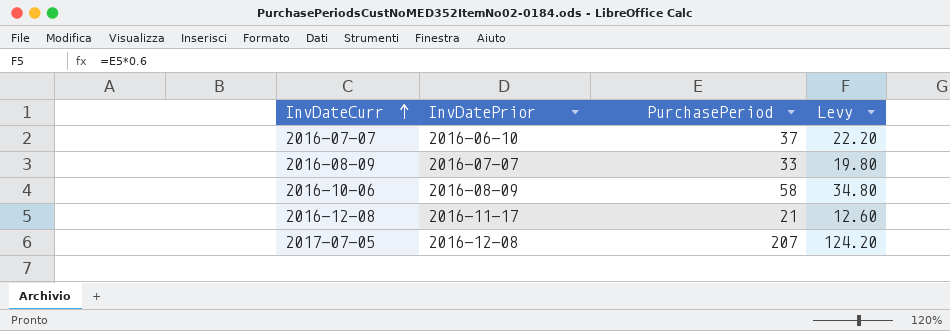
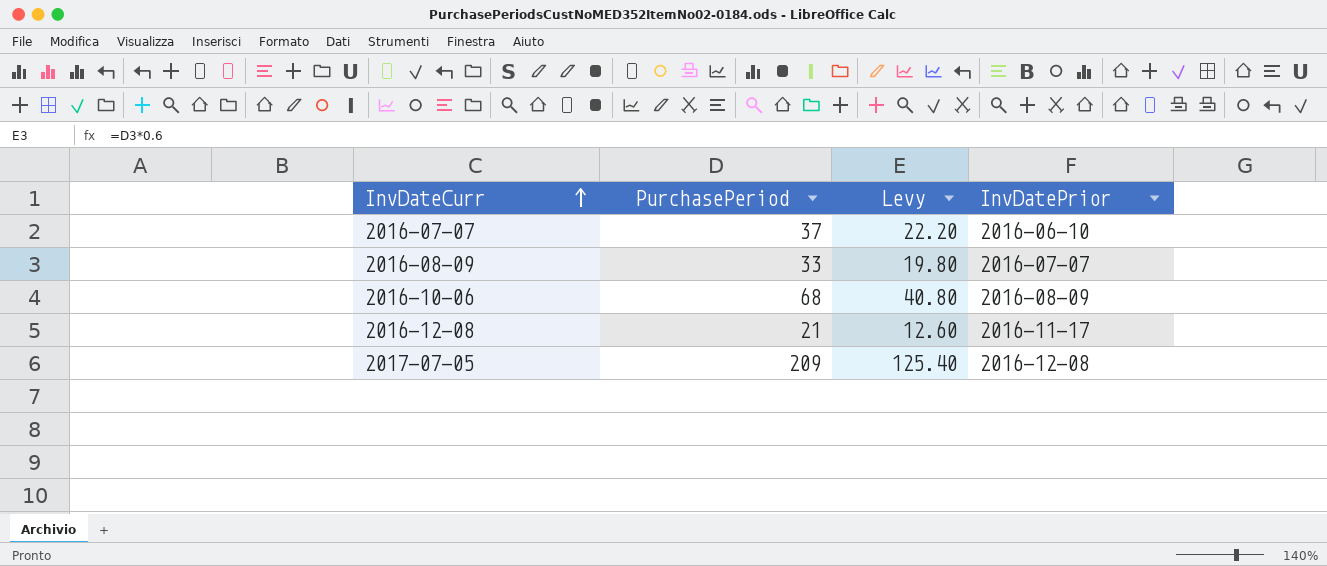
column InvDatePrior | position: 2 -> 4
2016-10-06 | PurchasePeriod: 58 -> 68
2016-10-06 | Levy: 34.80 -> 40.80
2017-07-05 | PurchasePeriod: 207 -> 209
2017-07-05 | Levy: 124.20 -> 125.40

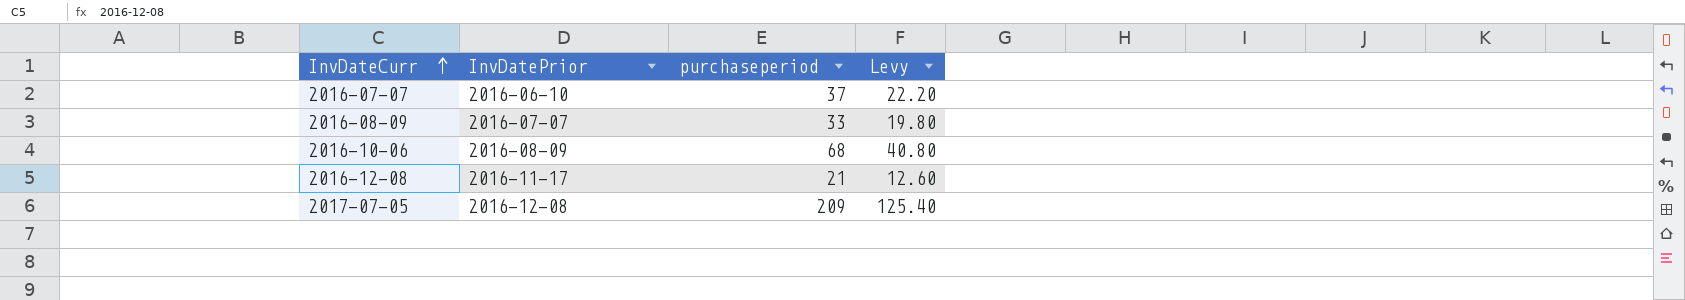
column InvDatePrior | position: 4 -> 2
column name: PurchasePeriod -> purchaseperiod

